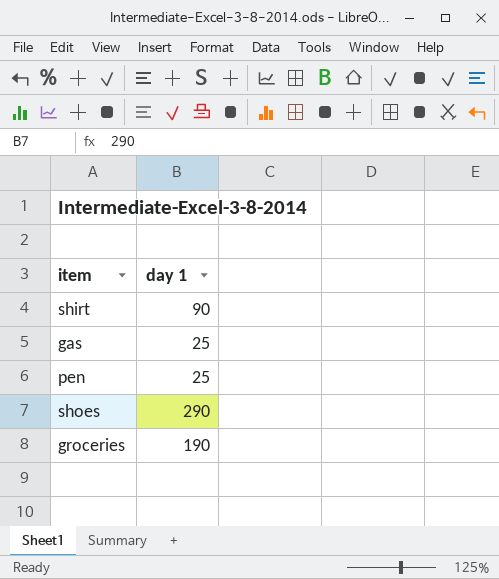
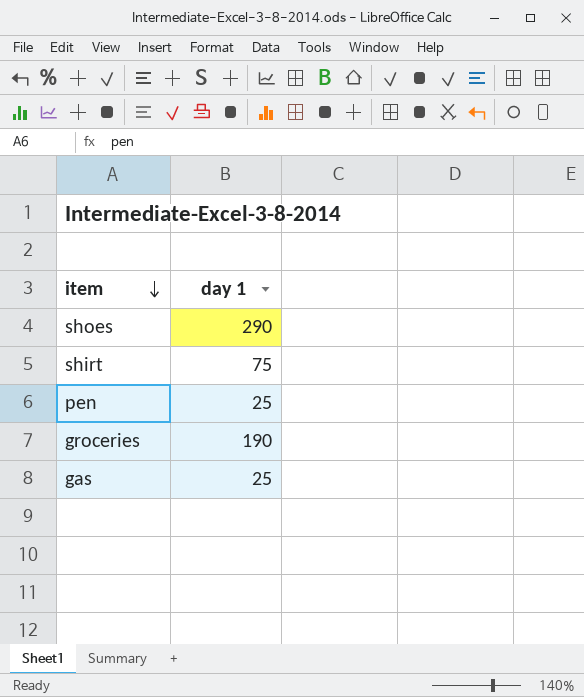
row order: none -> item descending
shirt | day 1: 90 -> 75

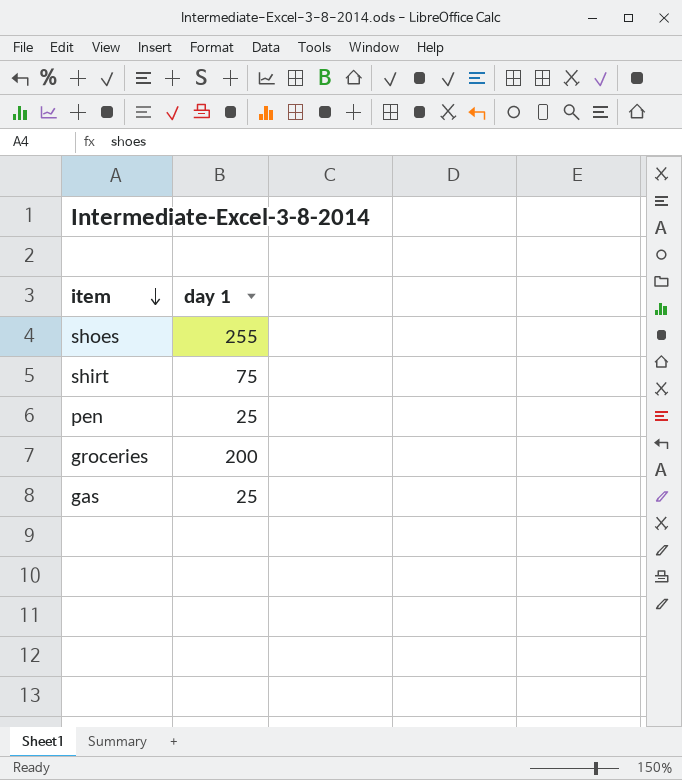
shoes | day 1: 290 -> 255
groceries | day 1: 190 -> 200

